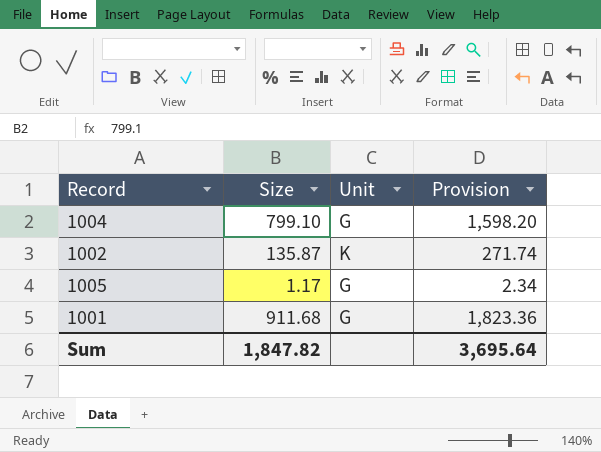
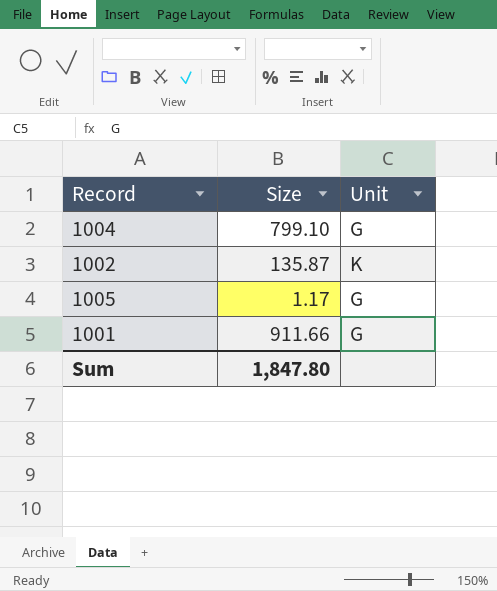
column Provision | formula: [Size] * 2 -> none
1001 | Size: 911.68 -> 911.66
Sum | Size: 1,847.82 -> 1,847.80

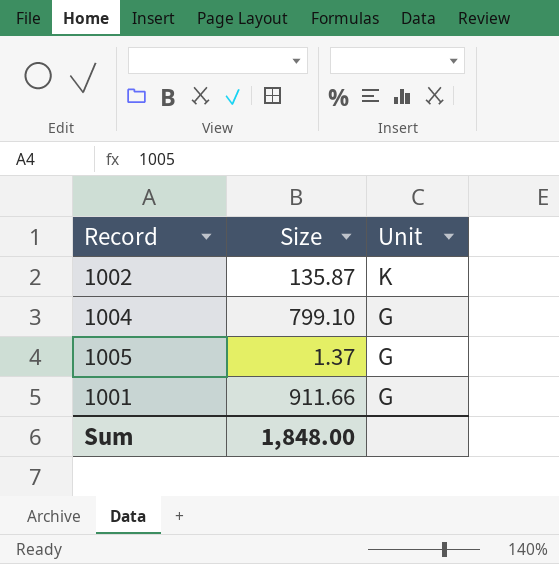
row order: none -> Unit descending
1005 | Size: 1.17 -> 1.37
Sum | Size: 1,847.80 -> 1,848.00

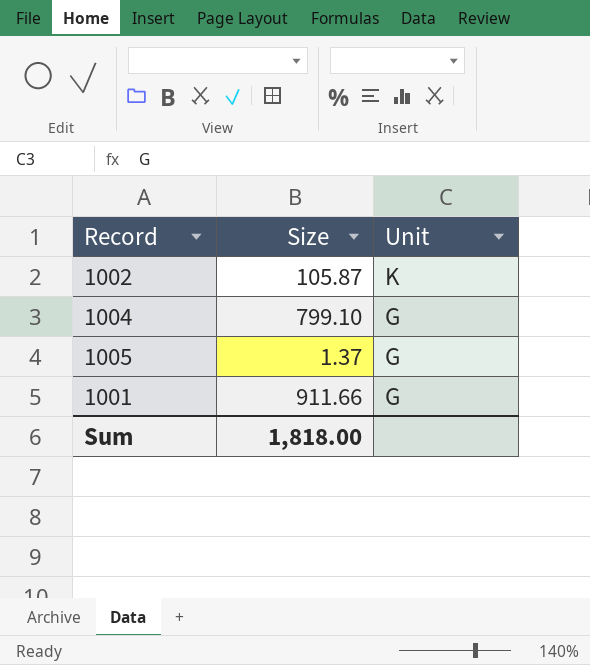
1002 | Size: 135.87 -> 105.87
Sum | Size: 1,848.00 -> 1,818.00

